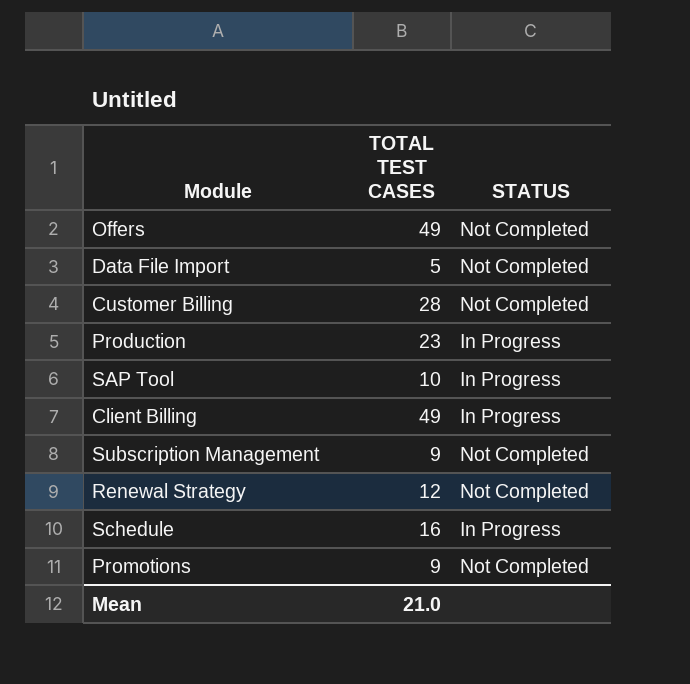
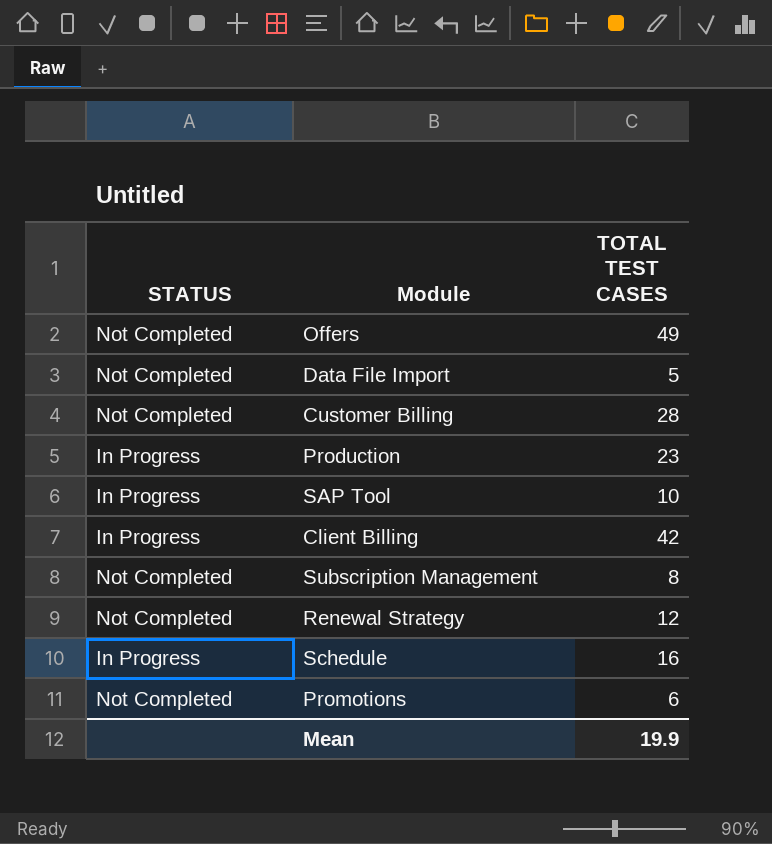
column STATUS | position: 3 -> 1
Client Billing | TOTAL TEST CASES: 49 -> 42
Subscription Management | TOTAL TEST CASES: 9 -> 8
Promotions | TOTAL TEST CASES: 9 -> 6
Mean | TOTAL TEST CASES: 21.0 -> 19.9

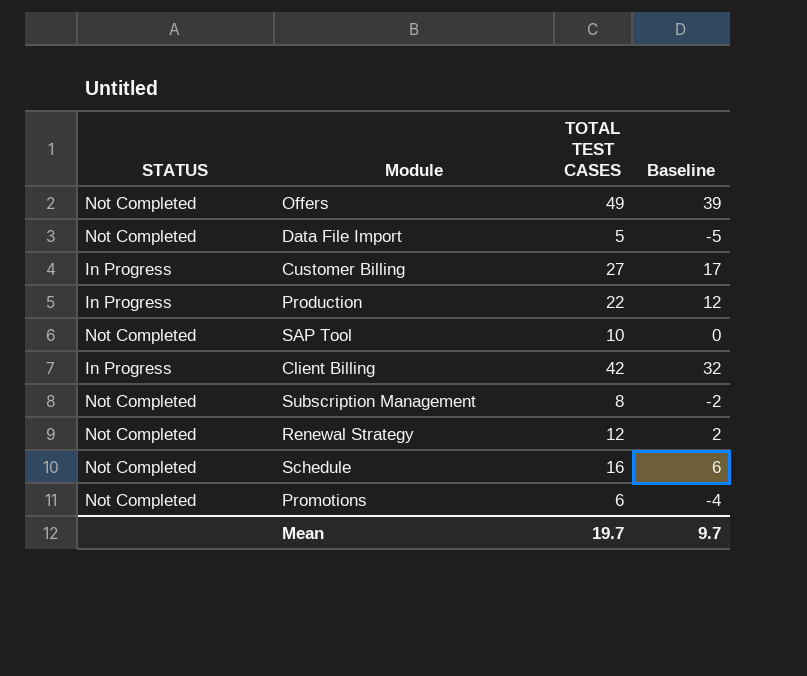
column Baseline | formula: none -> [TOTAL TEST CASES] - 10
Customer Billing | STATUS: Not Completed -> In Progress
Customer Billing | TOTAL TEST CASES: 28 -> 27
Production | TOTAL TEST CASES: 23 -> 22
SAP Tool | STATUS: In Progress -> Not Completed
Schedule | STATUS: In Progress -> Not Completed
Mean | TOTAL TEST CASES: 19.9 -> 19.7

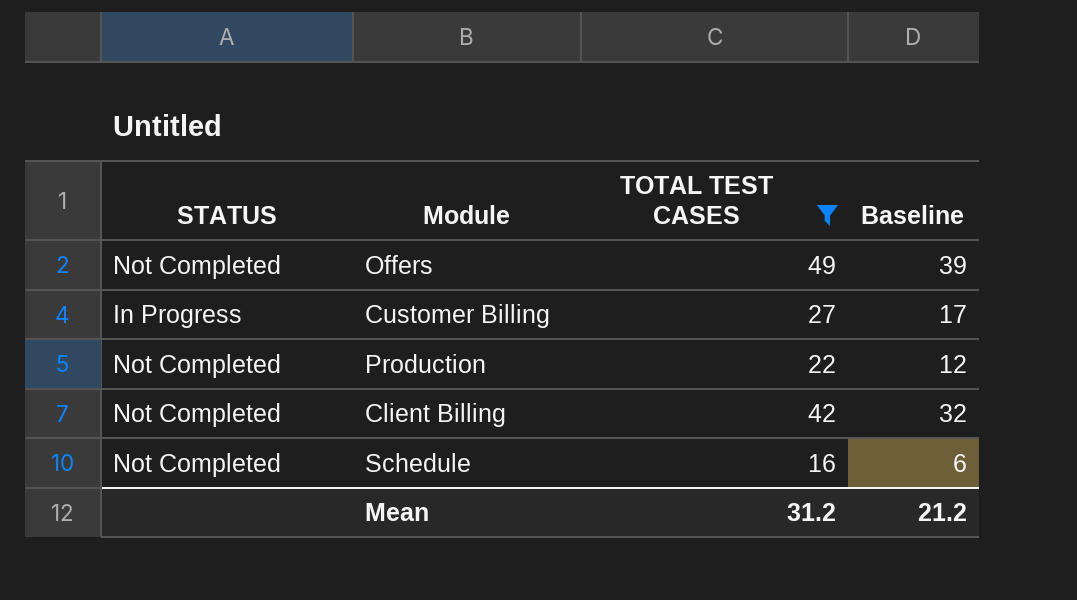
filter: none -> TOTAL TEST CASES >= 16
Production | STATUS: In Progress -> Not Completed
Client Billing | STATUS: In Progress -> Not Completed
Mean | TOTAL TEST CASES: 19.7 -> 31.2
Mean | Baseline: 9.7 -> 21.2

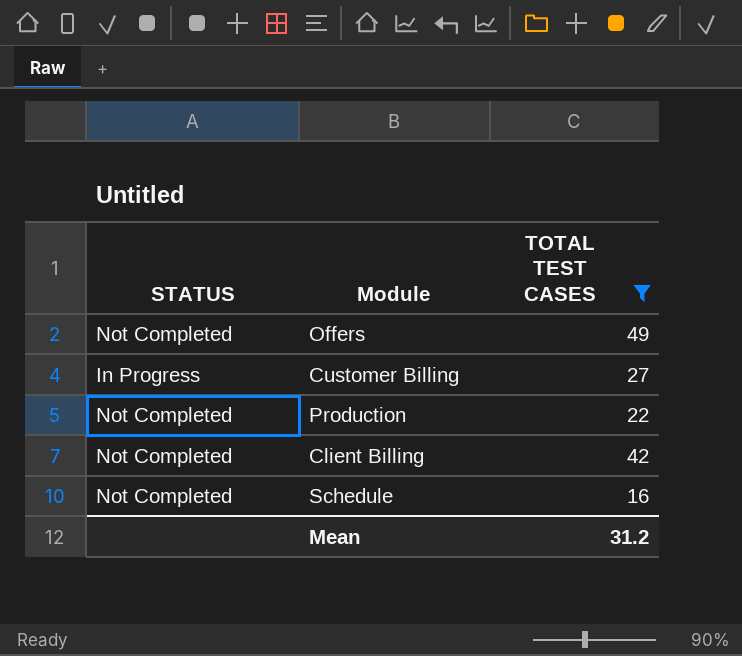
column Baseline | formula: [TOTAL TEST CASES] - 10 -> none

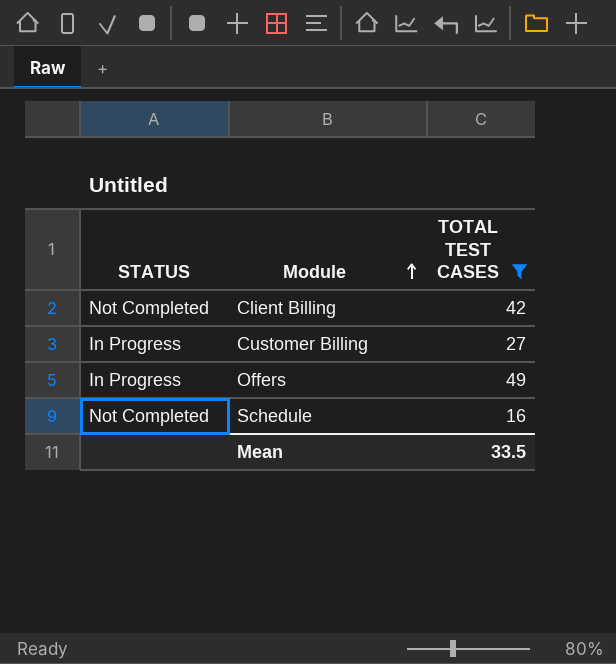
row order: none -> Module ascending
row Production: Not Completed | 22 -> none
Offers | STATUS: Not Completed -> In Progress
Mean | TOTAL TEST CASES: 31.2 -> 33.5

